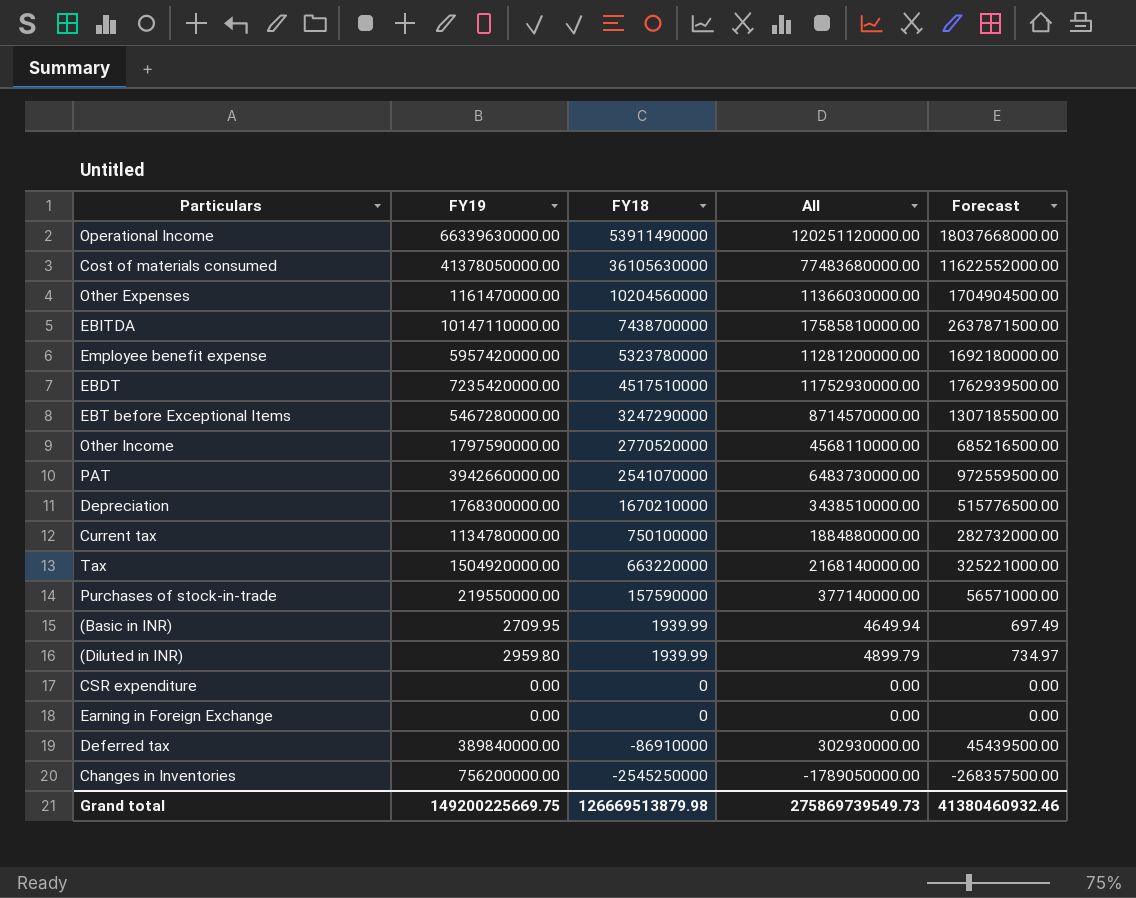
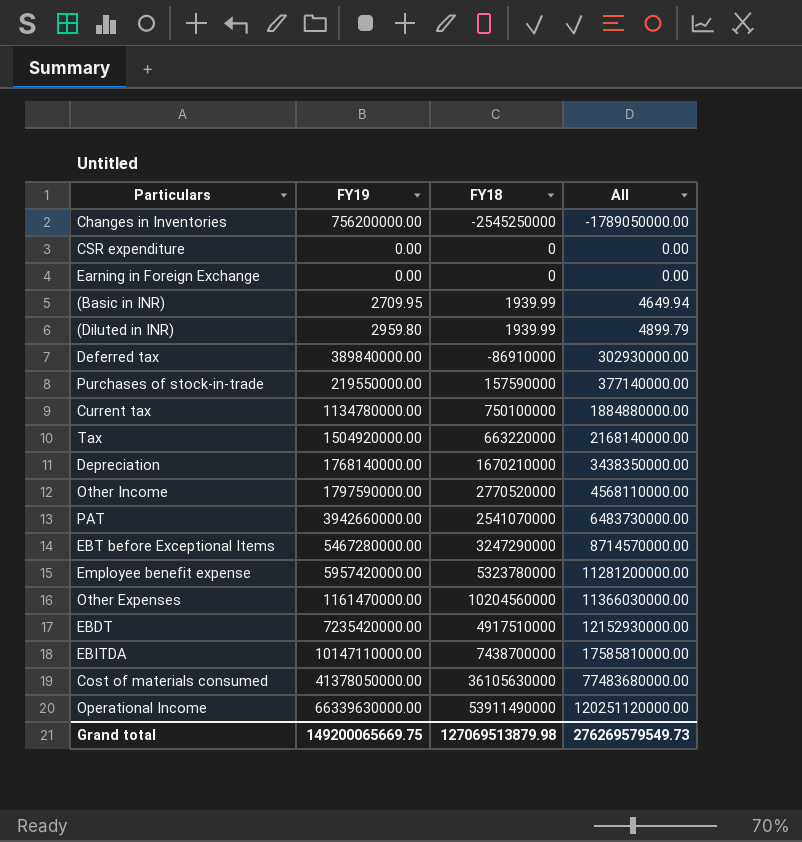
row order: FY18 descending -> All ascending
column Forecast | formula: [All] * 0.15 -> none
Depreciation | FY19: 1768300000.00 -> 1768140000.00
Depreciation | All: 3438510000.00 -> 3438350000.00
EBDT | FY18: 4517510000 -> 4917510000
EBDT | All: 11752930000.00 -> 12152930000.00
Grand total | FY19: 149200225669.75 -> 149200065669.75
Grand total | FY18: 126669513879.98 -> 127069513879.98
Grand total | All: 275869739549.73 -> 276269579549.73

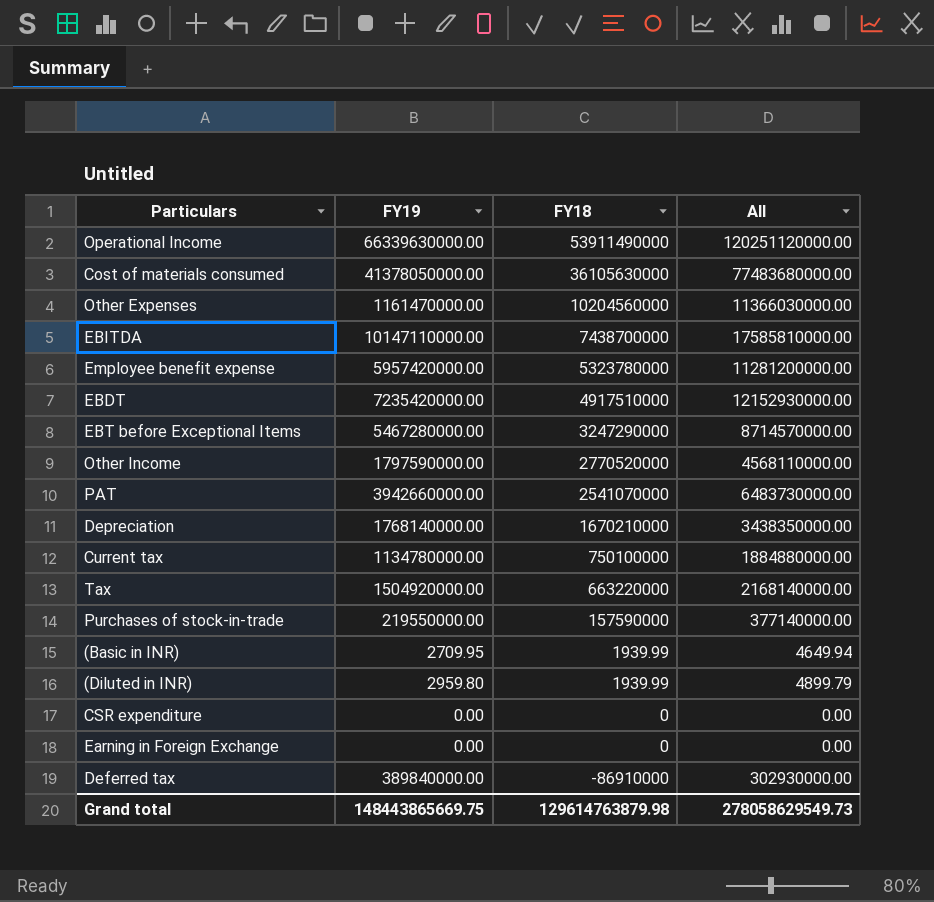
row order: All ascending -> FY18 descending
row Changes in Inventories: 756200000.00 | -2545250000 | -1789050000.00 -> none
Grand total | FY19: 149200065669.75 -> 148443865669.75
Grand total | FY18: 127069513879.98 -> 129614763879.98
Grand total | All: 276269579549.73 -> 278058629549.73

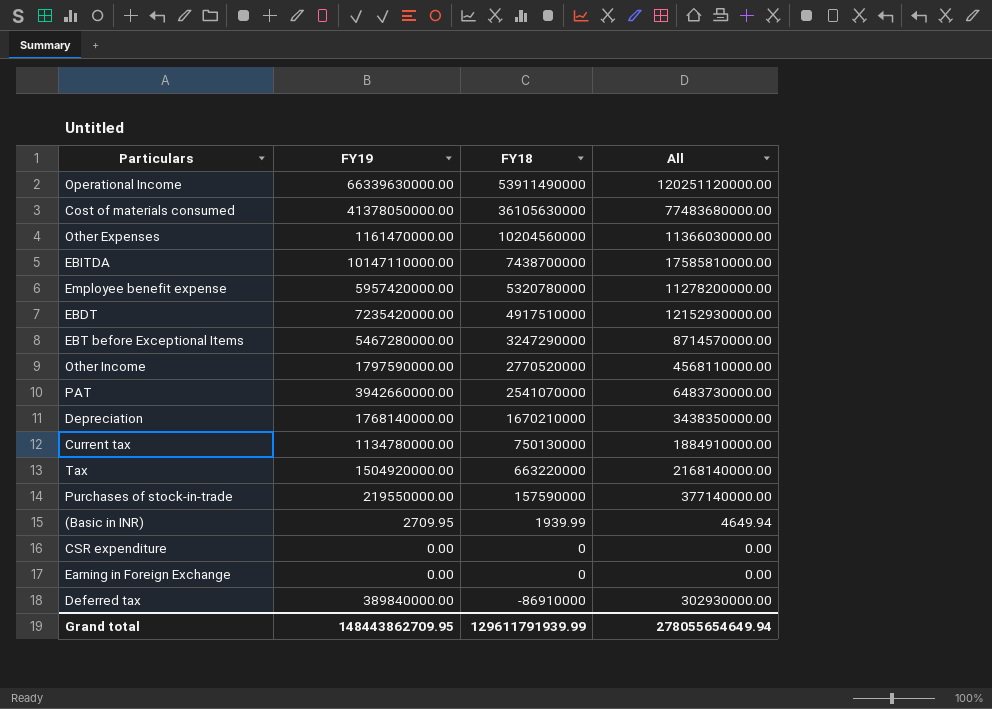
row (Diluted in INR): 2959.80 | 1939.99 | 4899.79 -> none
Employee benefit expense | FY18: 5323780000 -> 5320780000
Employee benefit expense | All: 11281200000.00 -> 11278200000.00
Current tax | FY18: 750100000 -> 750130000
Current tax | All: 1884880000.00 -> 1884910000.00
Grand total | FY19: 148443865669.75 -> 148443862709.95
Grand total | FY18: 129614763879.98 -> 129611791939.99
Grand total | All: 278058629549.73 -> 278055654649.94

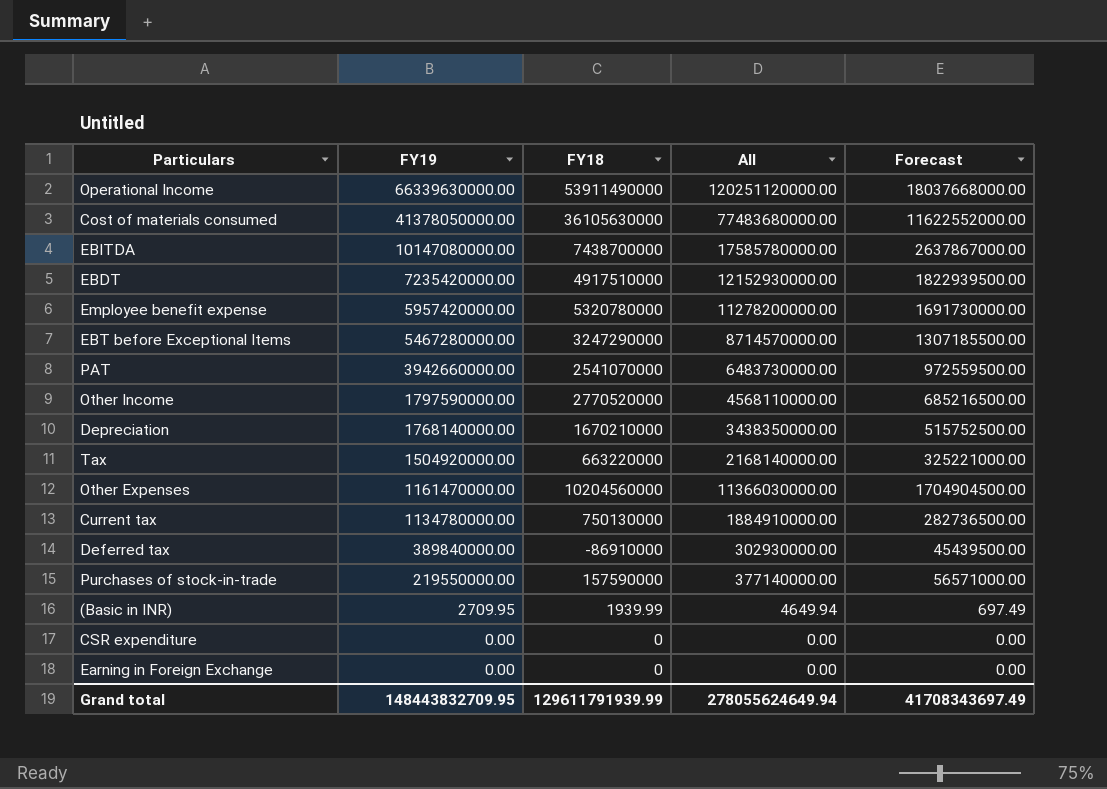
row order: FY18 descending -> FY19 descending
column Forecast | formula: none -> [All] * 0.15
EBITDA | FY19: 10147110000.00 -> 10147080000.00
EBITDA | All: 17585810000.00 -> 17585780000.00
Grand total | FY19: 148443862709.95 -> 148443832709.95
Grand total | All: 278055654649.94 -> 278055624649.94

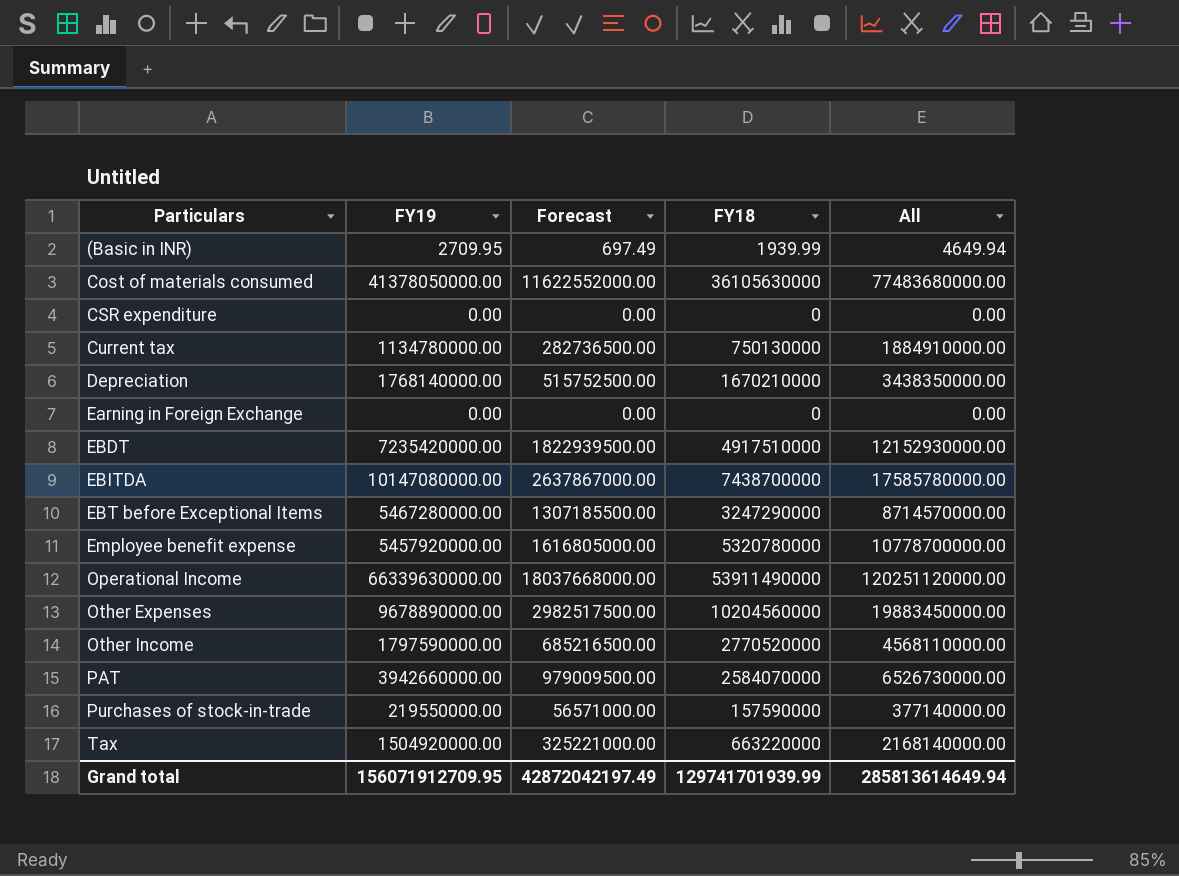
row order: FY19 descending -> Particulars ascending
column Forecast | position: 5 -> 3
row Deferred tax: 389840000.00 | -86910000 | 302930000.00 | 45439500.00 -> none
Employee benefit expense | FY19: 5957420000.00 -> 5457920000.00
Employee benefit expense | Forecast: 1691730000.00 -> 1616805000.00
Employee benefit expense | All: 11278200000.00 -> 10778700000.00
Other Expenses | FY19: 1161470000.00 -> 9678890000.00
Other Expenses | Forecast: 1704904500.00 -> 2982517500.00
Other Expenses | All: 11366030000.00 -> 19883450000.00
PAT | Forecast: 972559500.00 -> 979009500.00
PAT | FY18: 2541070000 -> 2584070000
PAT | All: 6483730000.00 -> 6526730000.00
Grand total | FY19: 148443832709.95 -> 156071912709.95
Grand total | Forecast: 41708343697.49 -> 42872042197.49
Grand total | FY18: 129611791939.99 -> 129741701939.99
Grand total | All: 278055624649.94 -> 285813614649.94

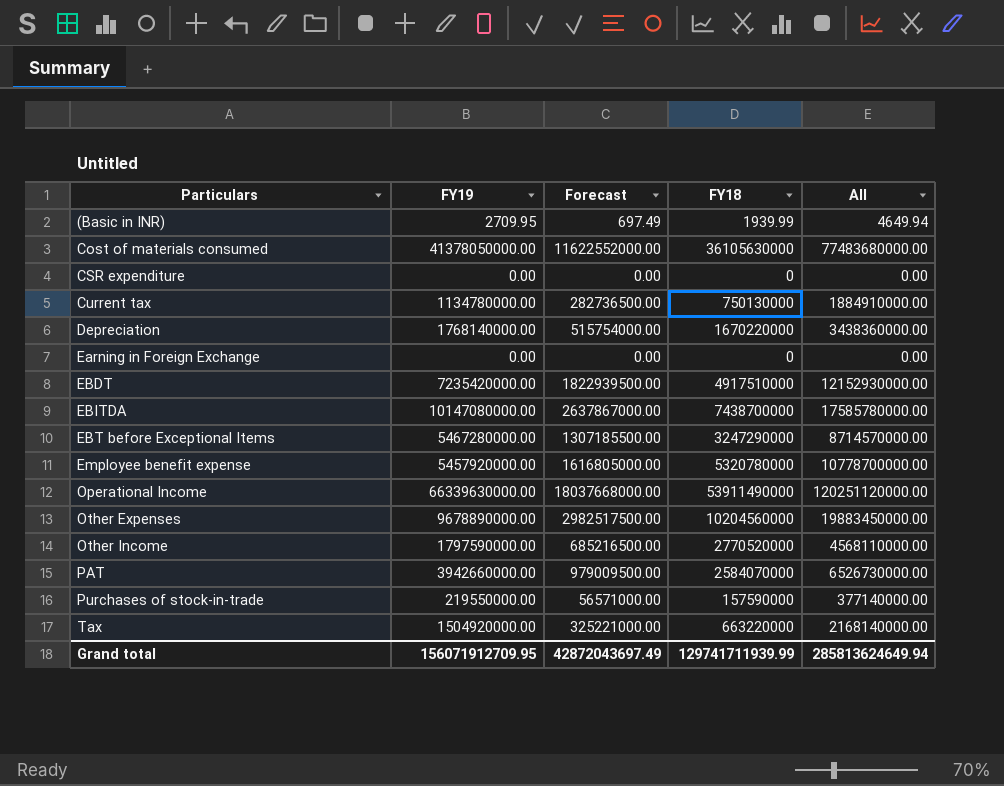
Depreciation | Forecast: 515752500.00 -> 515754000.00
Depreciation | FY18: 1670210000 -> 1670220000
Depreciation | All: 3438350000.00 -> 3438360000.00
Grand total | Forecast: 42872042197.49 -> 42872043697.49
Grand total | FY18: 129741701939.99 -> 129741711939.99
Grand total | All: 285813614649.94 -> 285813624649.94

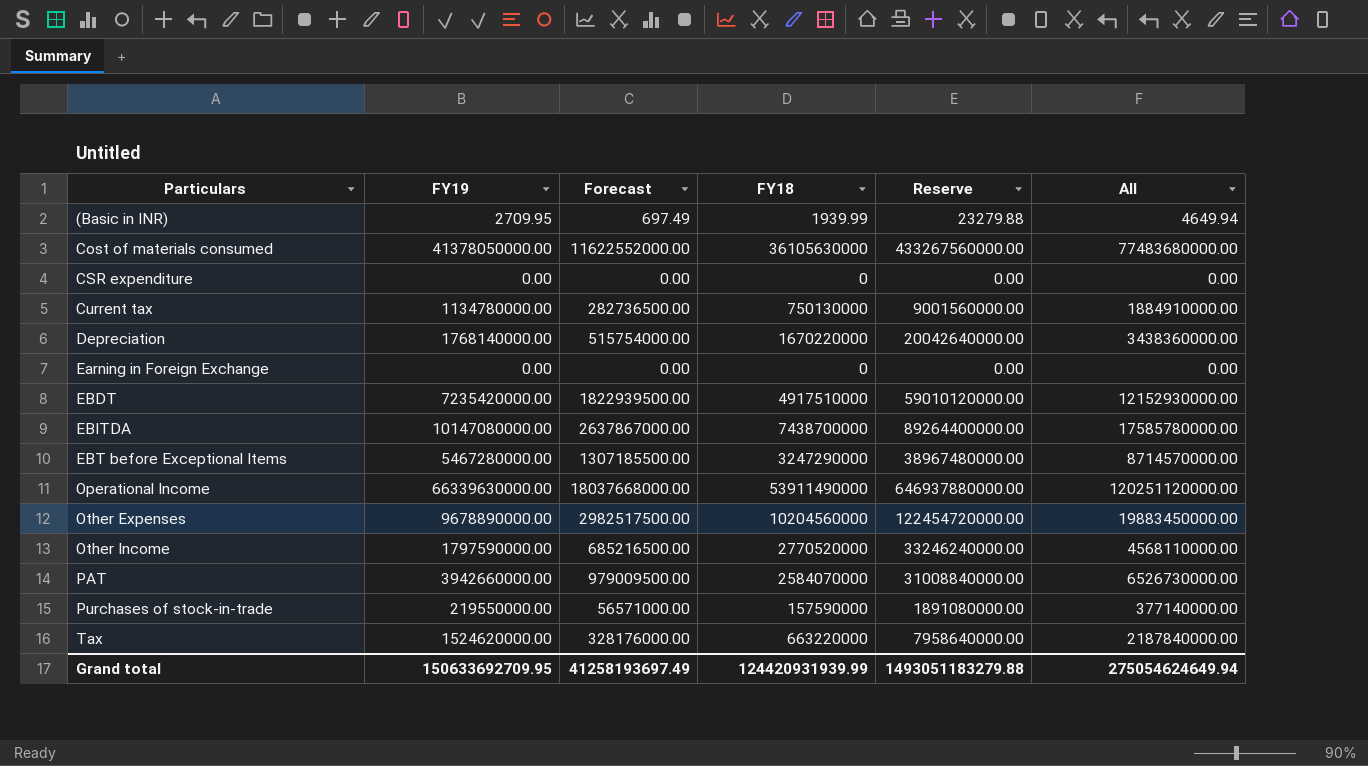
column Reserve | formula: none -> [FY18] * 12
row Employee benefit expense: 5457920000.00 | 1616805000.00 | 5320780000 | 10778700000.00 -> none
Tax | FY19: 1504920000.00 -> 1524620000.00
Tax | Forecast: 325221000.00 -> 328176000.00
Tax | All: 2168140000.00 -> 2187840000.00
Grand total | FY19: 156071912709.95 -> 150633692709.95
Grand total | Forecast: 42872043697.49 -> 41258193697.49
Grand total | FY18: 129741711939.99 -> 124420931939.99
Grand total | All: 285813624649.94 -> 275054624649.94

